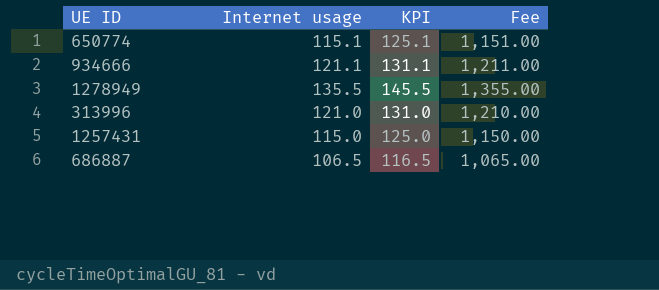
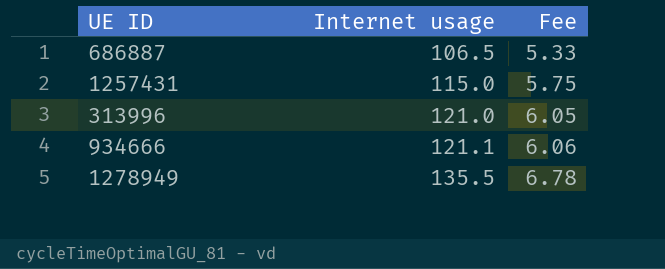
row order: none -> Internet usage ascending
column KPI | formula: [Internet usage] + 10 -> none
column Fee | formula: [Internet usage] * 10 -> [Internet usage] * 0.05
row 650774: 115.1 | 125.1 | 1,151.00 -> none

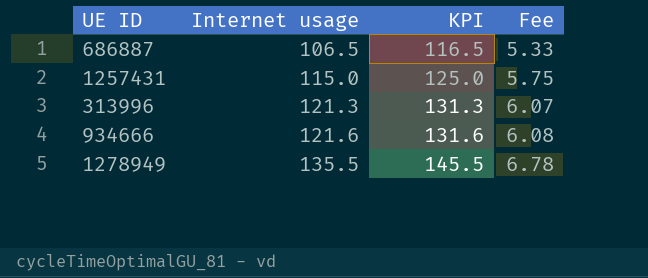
column KPI | formula: none -> [Internet usage] + 10
313996 | Internet usage: 121.0 -> 121.3
313996 | Fee: 6.05 -> 6.07
934666 | Internet usage: 121.1 -> 121.6
934666 | Fee: 6.06 -> 6.08

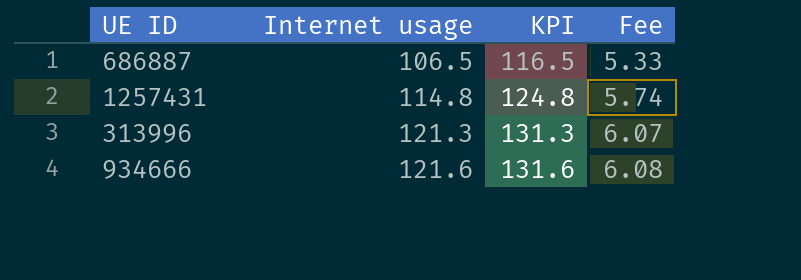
row 1278949: 135.5 | 145.5 | 6.78 -> none
1257431 | Internet usage: 115.0 -> 114.8
1257431 | KPI: 125.0 -> 124.8
1257431 | Fee: 5.75 -> 5.74

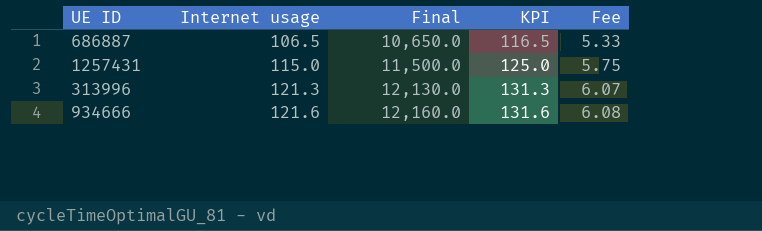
column Final | formula: none -> [Internet usage] * 100
1257431 | Internet usage: 114.8 -> 115.0
1257431 | KPI: 124.8 -> 125.0
1257431 | Fee: 5.74 -> 5.75

